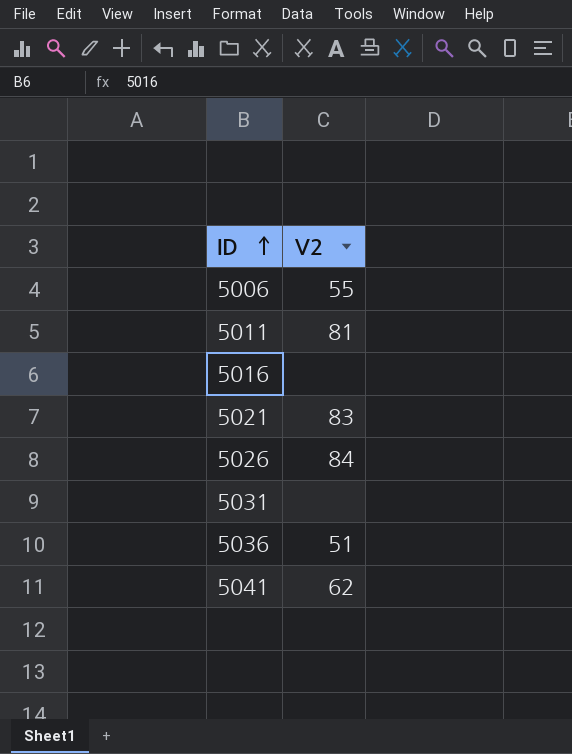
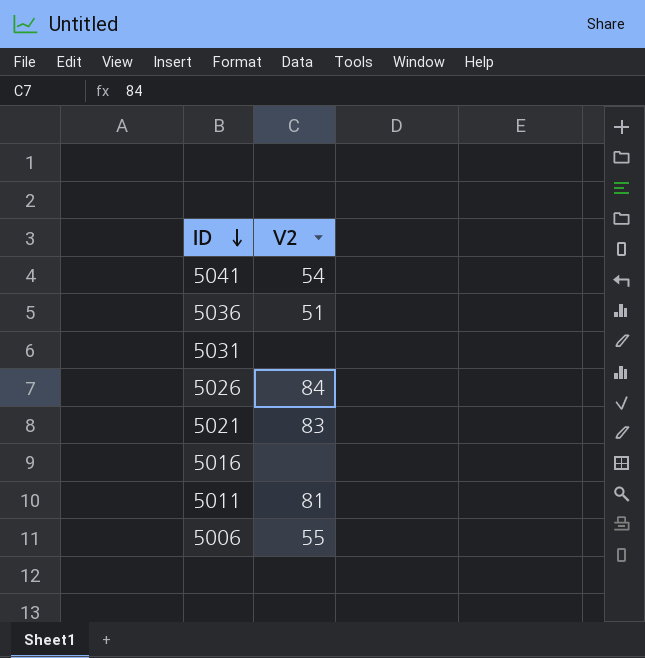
row order: ID ascending -> ID descending
5041 | V2: 62 -> 54

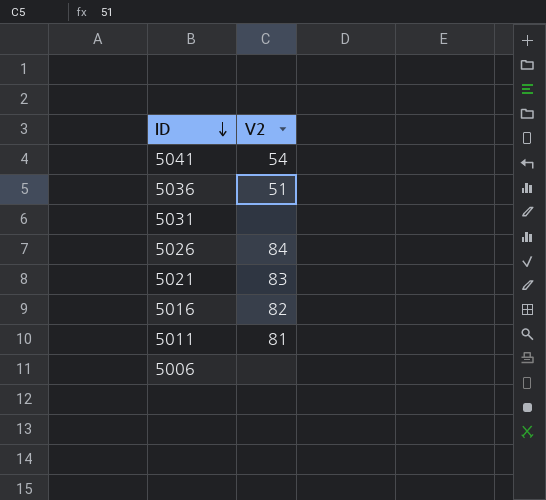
5016 | V2: none -> 82
5006 | V2: 55 -> none

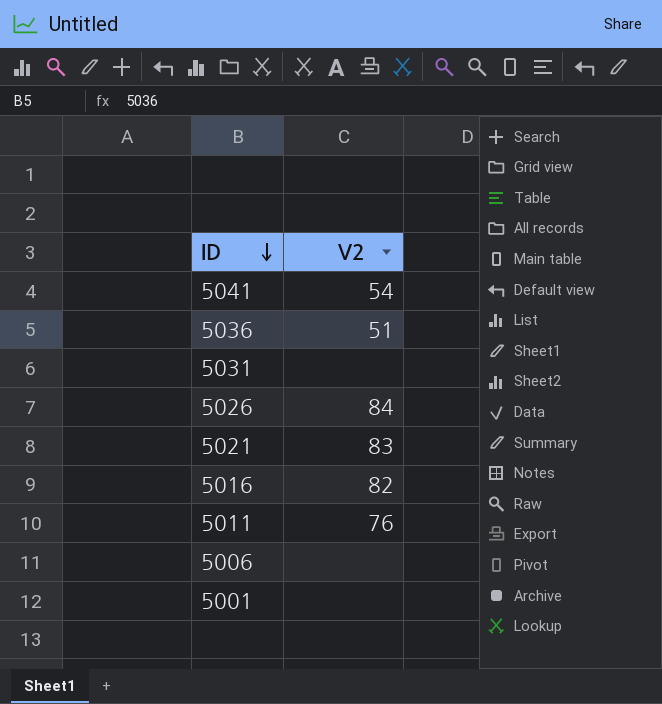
5011 | V2: 81 -> 76
row 5001: none -> none

